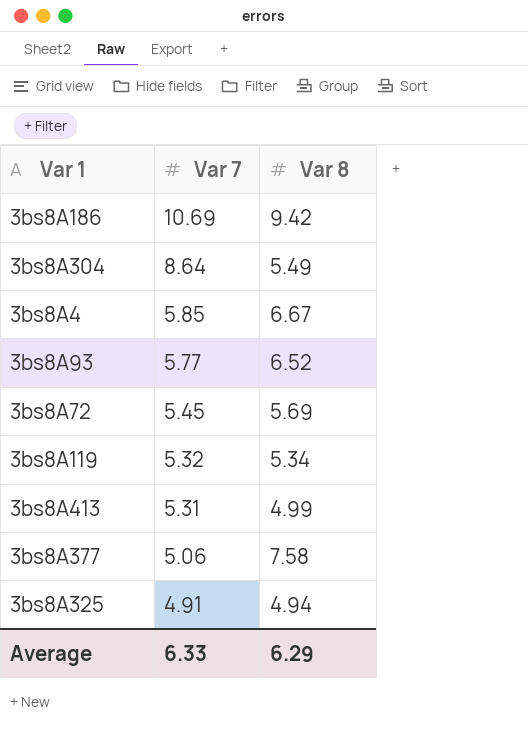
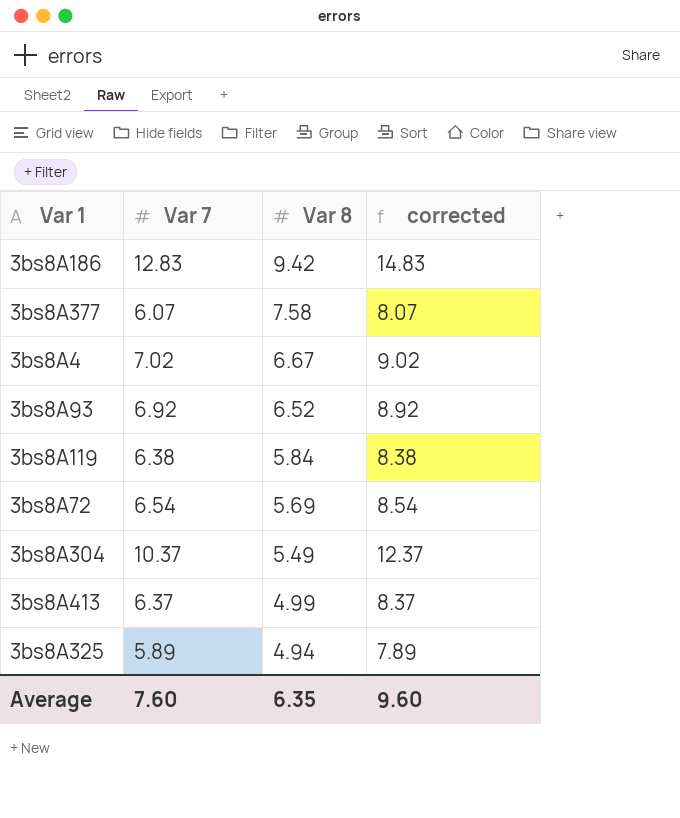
row order: Var 7 descending -> Var 8 descending
column corrected | formula: none -> [Var 7] + 2
3bs8A186 | Var 7: 10.69 -> 12.83
3bs8A377 | Var 7: 5.06 -> 6.07
3bs8A4 | Var 7: 5.85 -> 7.02
3bs8A93 | Var 7: 5.77 -> 6.92
3bs8A119 | Var 7: 5.32 -> 6.38
3bs8A119 | Var 8: 5.34 -> 5.84
3bs8A72 | Var 7: 5.45 -> 6.54
3bs8A304 | Var 7: 8.64 -> 10.37
3bs8A413 | Var 7: 5.31 -> 6.37
3bs8A325 | Var 7: 4.91 -> 5.89
Average | Var 7: 6.33 -> 7.60
Average | Var 8: 6.29 -> 6.35

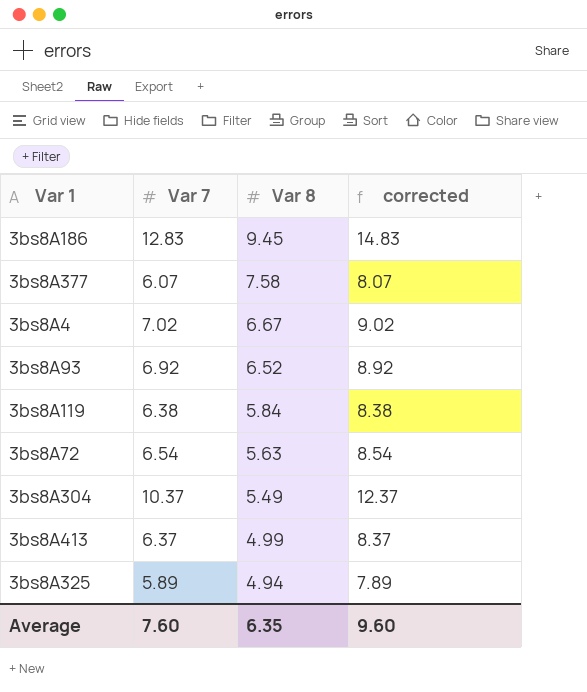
3bs8A186 | Var 8: 9.42 -> 9.45
3bs8A72 | Var 8: 5.69 -> 5.63

